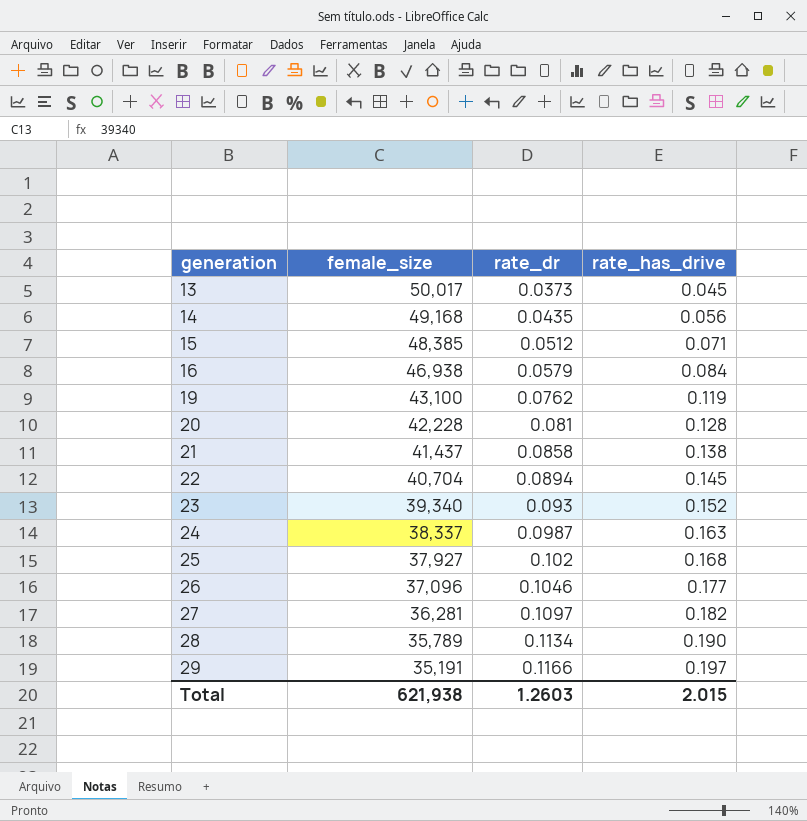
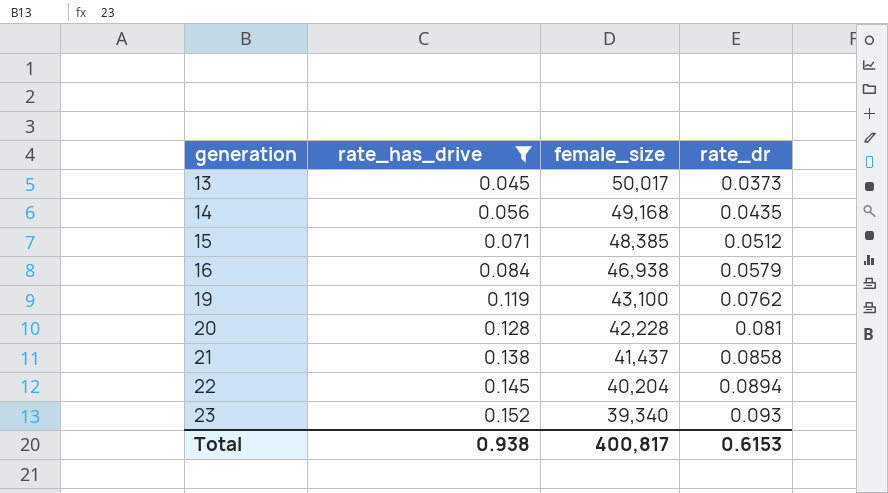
filter: none -> rate_has_drive <= 0.152
column rate_has_drive | position: 4 -> 2
22 | female_size: 40,704 -> 40,204
Total | rate_has_drive: 2.015 -> 0.938
Total | female_size: 621,938 -> 400,817
Total | rate_dr: 1.2603 -> 0.6153

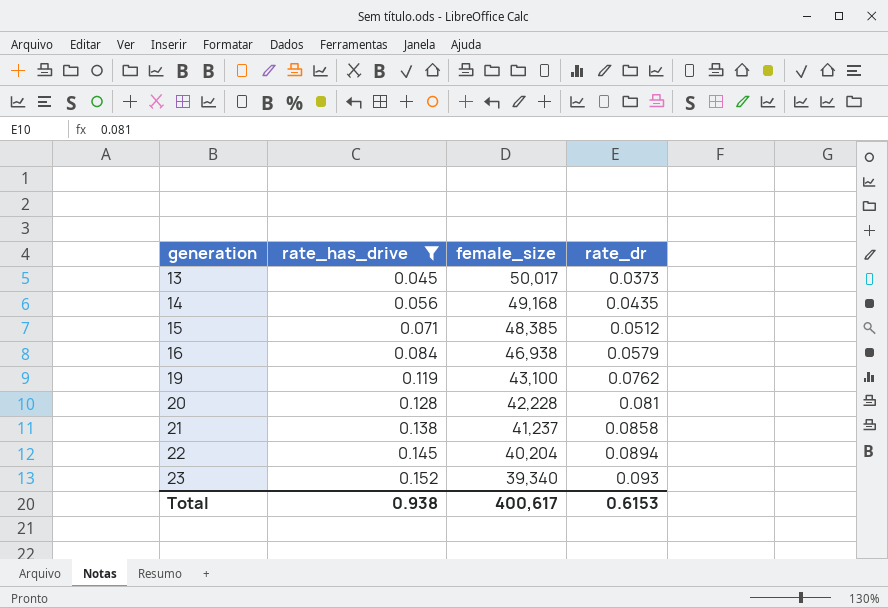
21 | female_size: 41,437 -> 41,237
Total | female_size: 400,817 -> 400,617

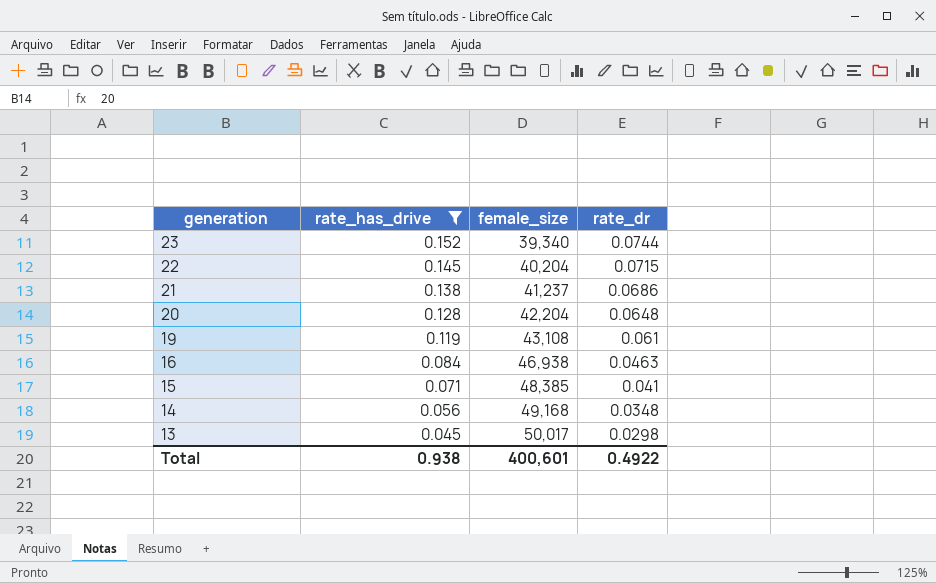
row order: generation ascending -> generation descending
23 | rate_dr: 0.093 -> 0.0744
22 | rate_dr: 0.0894 -> 0.0715
21 | rate_dr: 0.0858 -> 0.0686
20 | female_size: 42,228 -> 42,204
20 | rate_dr: 0.081 -> 0.0648
19 | female_size: 43,100 -> 43,108
19 | rate_dr: 0.0762 -> 0.061
16 | rate_dr: 0.0579 -> 0.0463
15 | rate_dr: 0.0512 -> 0.041
14 | rate_dr: 0.0435 -> 0.0348
13 | rate_dr: 0.0373 -> 0.0298
Total | female_size: 400,617 -> 400,601
Total | rate_dr: 0.6153 -> 0.4922

